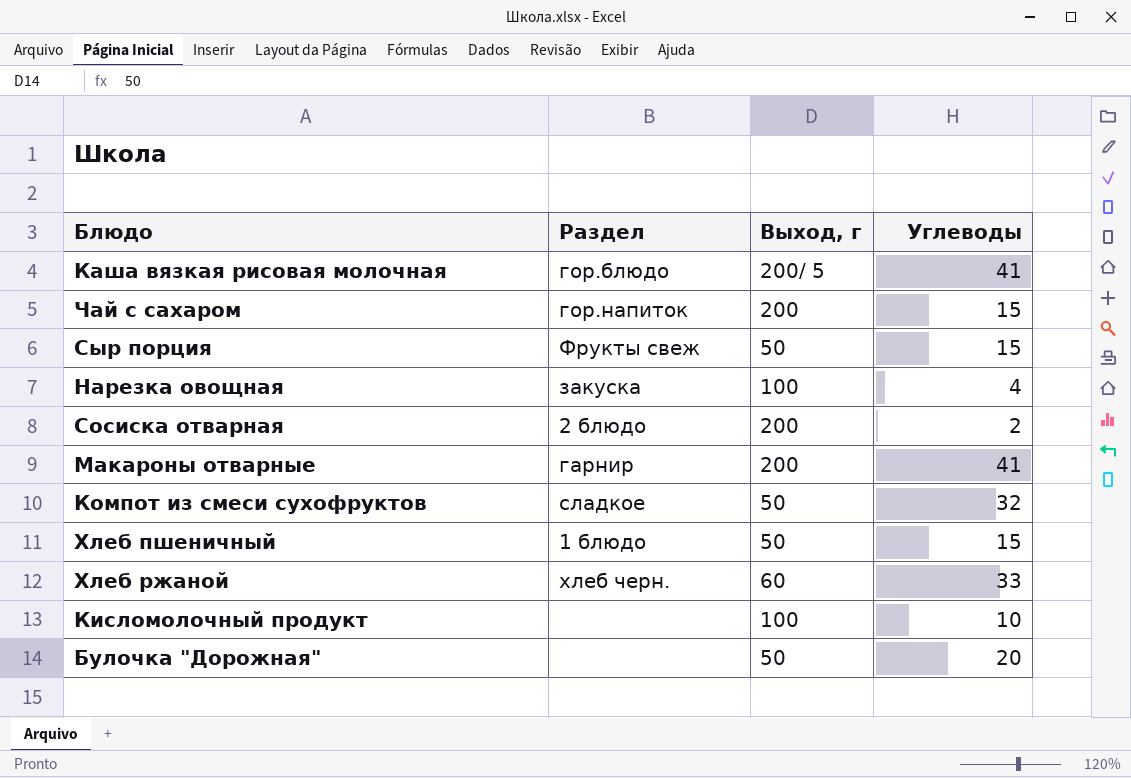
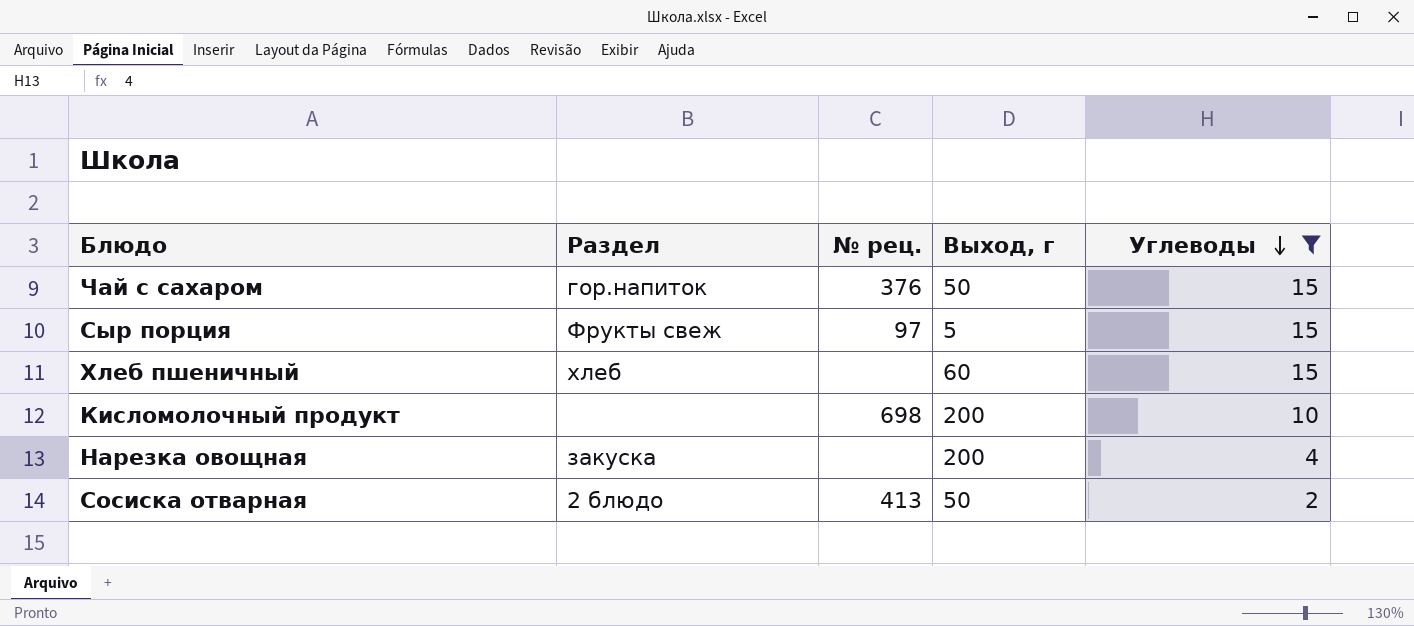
filter: none -> Углеводы <= 15
row order: none -> Углеводы descending
column № рец. | position: none -> 3
Чай с сахаром | Выход, г: 200 -> 50
Сыр порция | Выход, г: 50 -> 5
Хлеб пшеничный | Раздел: 1 блюдо -> хлеб
Хлеб пшеничный | Выход, г: 50 -> 60
Кисломолочный продукт | Выход, г: 100 -> 200
Нарезка овощная | Выход, г: 100 -> 200
Сосиска отварная | Выход, г: 200 -> 50

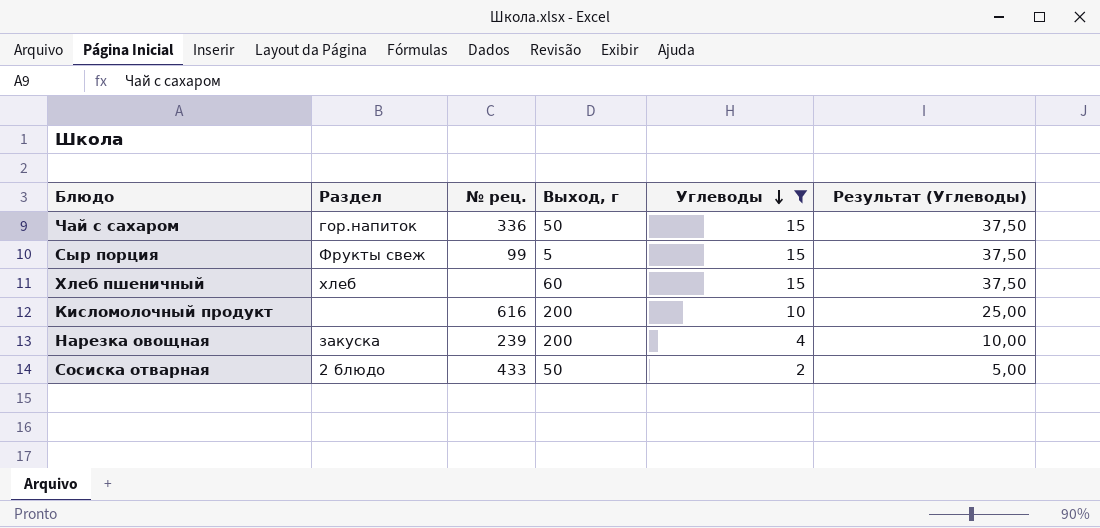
column Результат (Углеводы) | formula: none -> [Углеводы] * 2,5
Чай с сахаром | № рец.: 376 -> 336
Сыр порция | № рец.: 97 -> 99
Кисломолочный продукт | № рец.: 698 -> 616
Нарезка овощная | № рец.: none -> 239
Сосиска отварная | № рец.: 413 -> 433

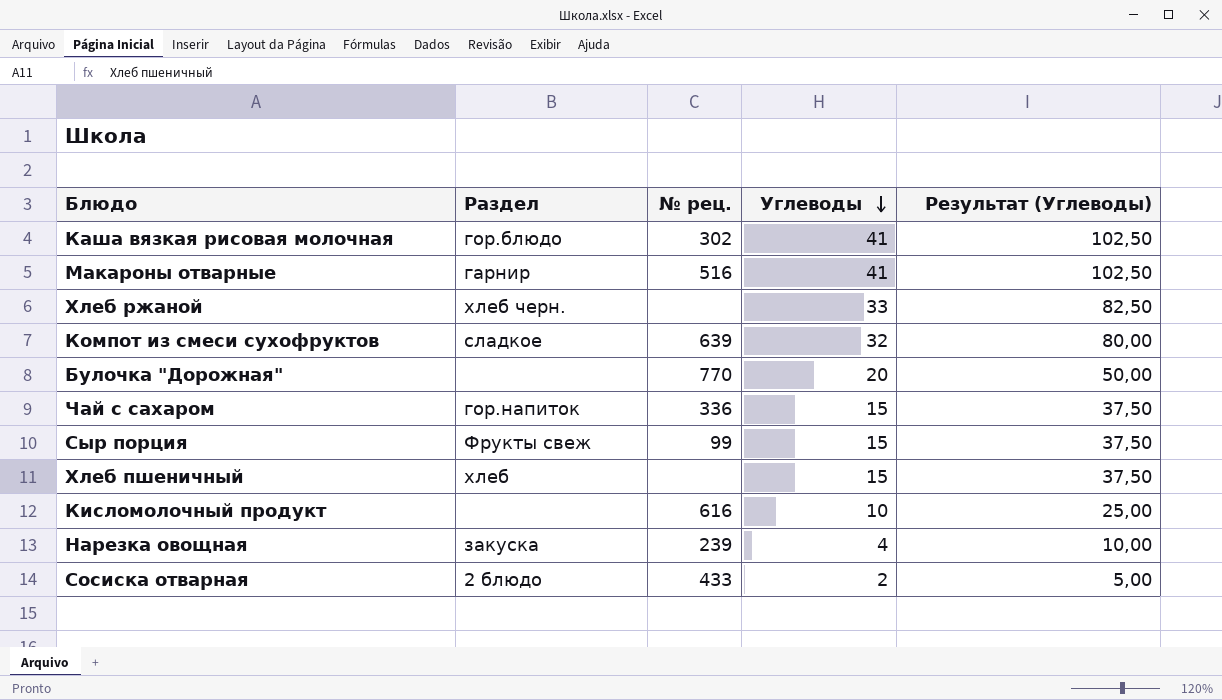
filter: Углеводы <= 15 -> none
column Выход, г | position: 4 -> none

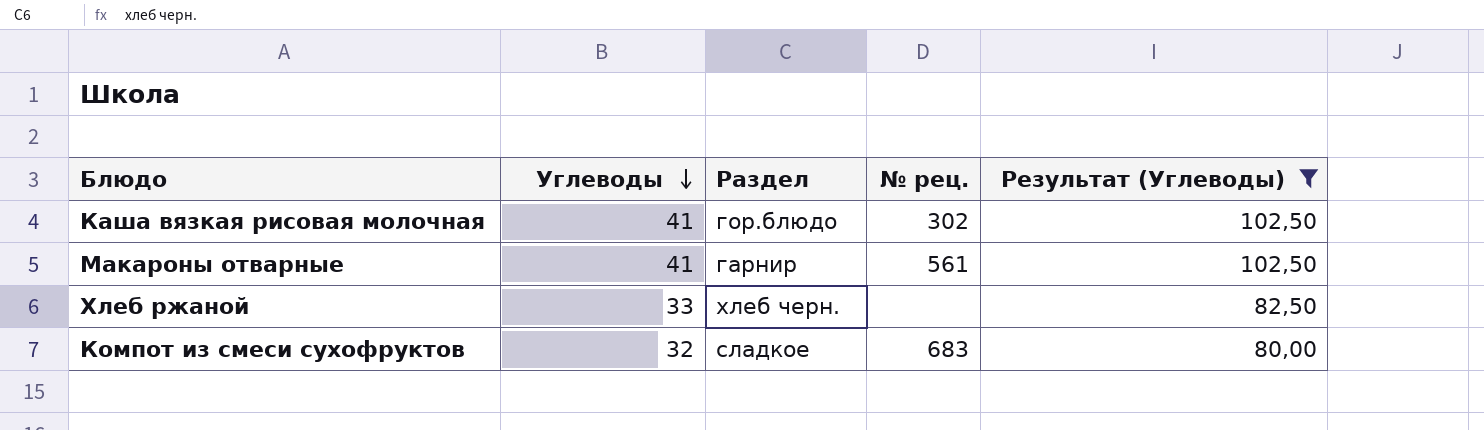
filter: none -> Результат (Углеводы) >= 80,00
column Углеводы | position: 4 -> 2
Макароны отварные | № рец.: 516 -> 561
Компот из смеси сухофруктов | № рец.: 639 -> 683

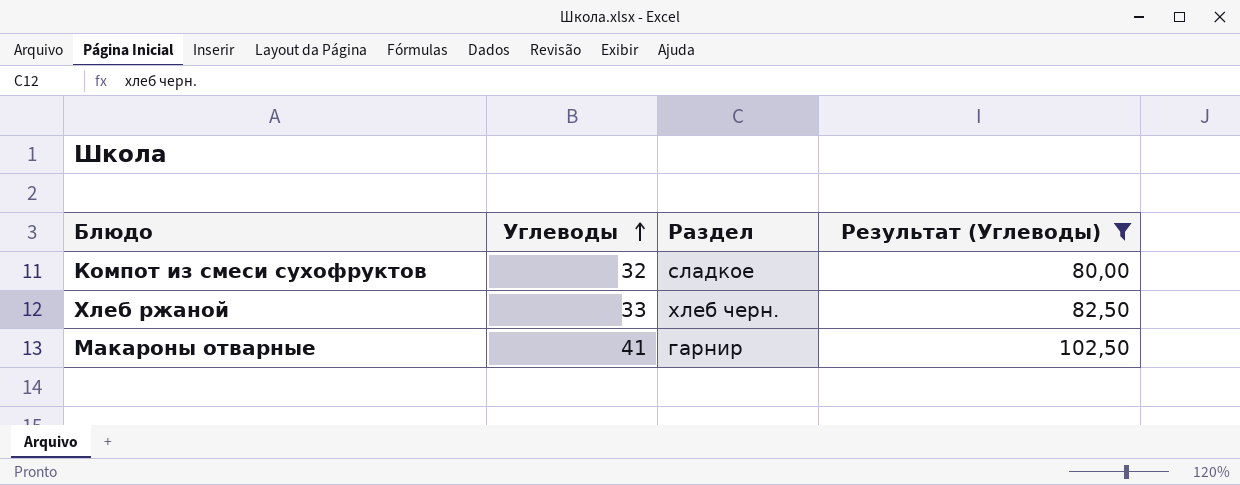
row order: Углеводы descending -> Углеводы ascending
column № рец. | position: 4 -> none
row Каша вязкая рисовая молочная: 41 | гор.блюдо | 302 | 102,50 -> none

